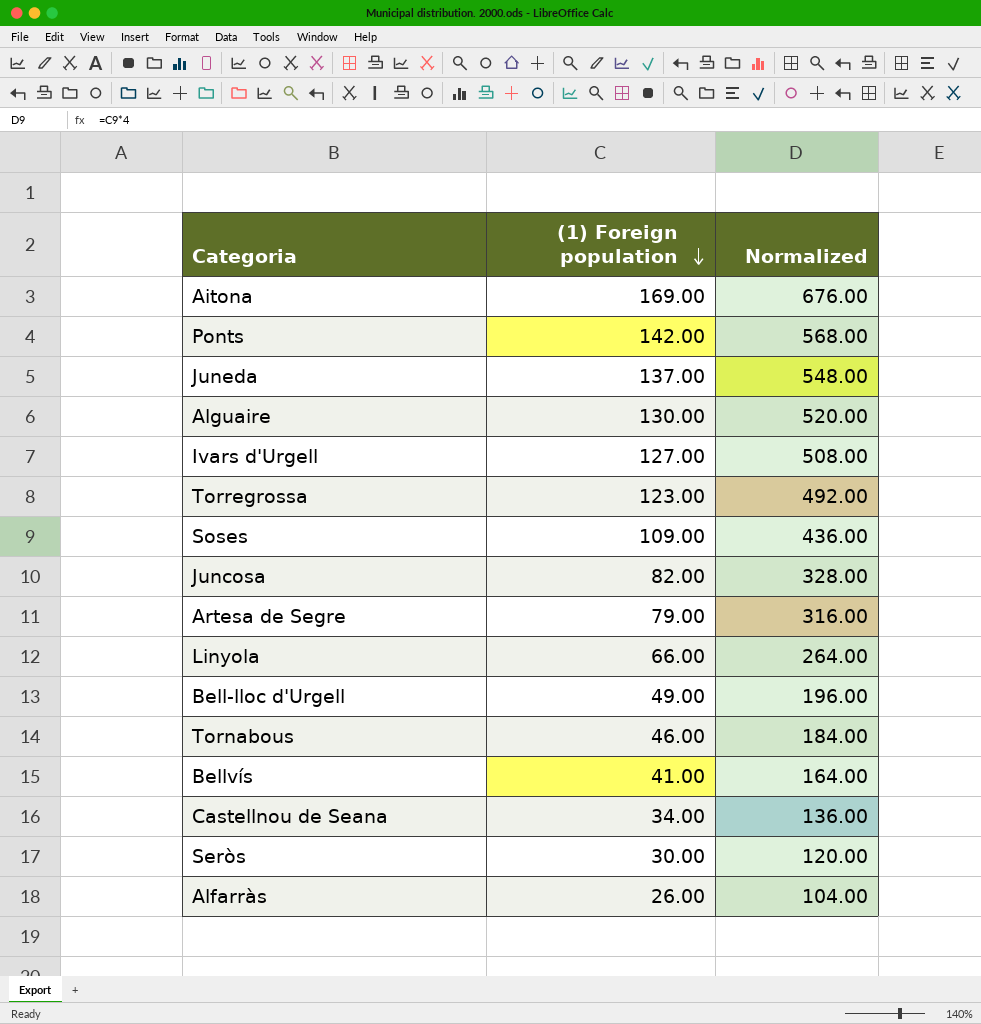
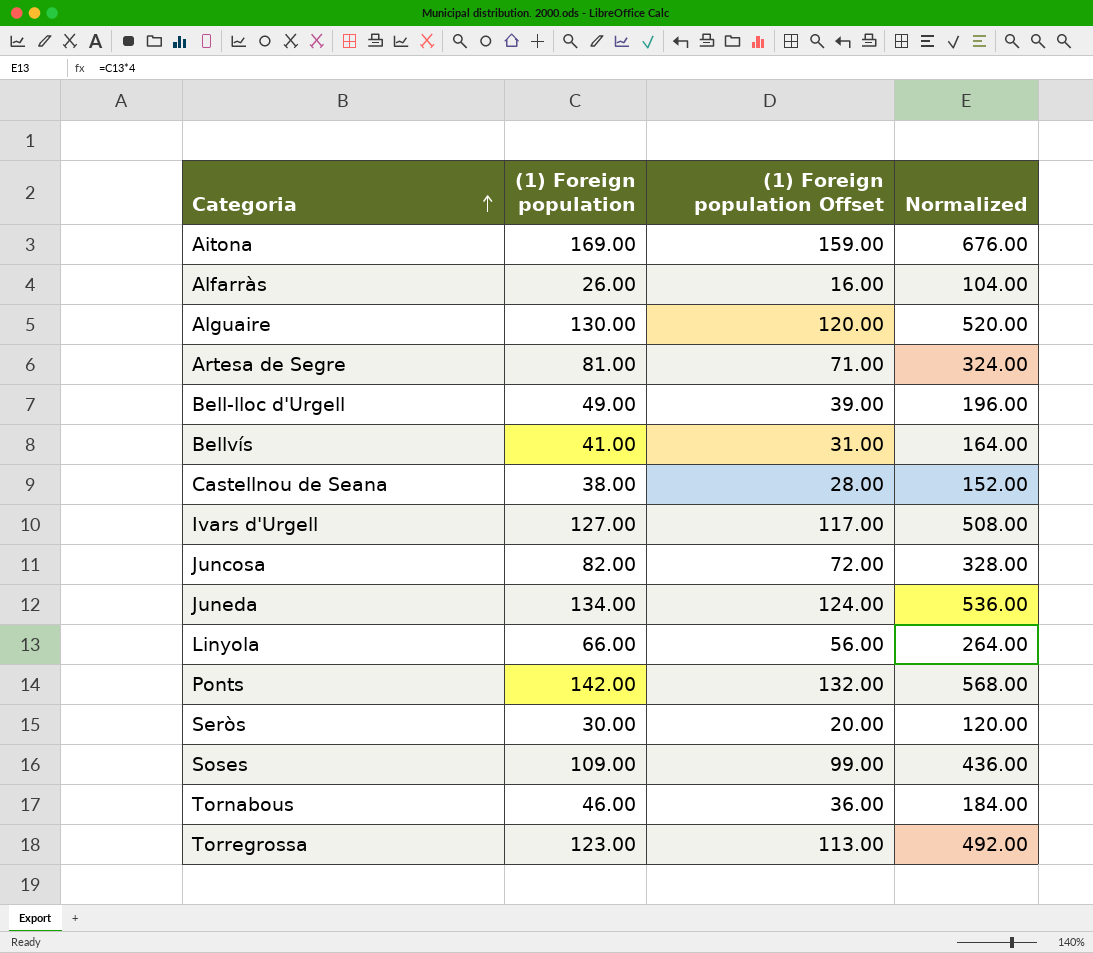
row order: (1) Foreign population descending -> Categoria ascending
column (1) Foreign population Offset | formula: none -> [(1) Foreign population] - 10
Artesa de Segre | (1) Foreign population: 79.00 -> 81.00
Artesa de Segre | Normalized: 316.00 -> 324.00
Castellnou de Seana | (1) Foreign population: 34.00 -> 38.00
Castellnou de Seana | Normalized: 136.00 -> 152.00
Juneda | (1) Foreign population: 137.00 -> 134.00
Juneda | Normalized: 548.00 -> 536.00

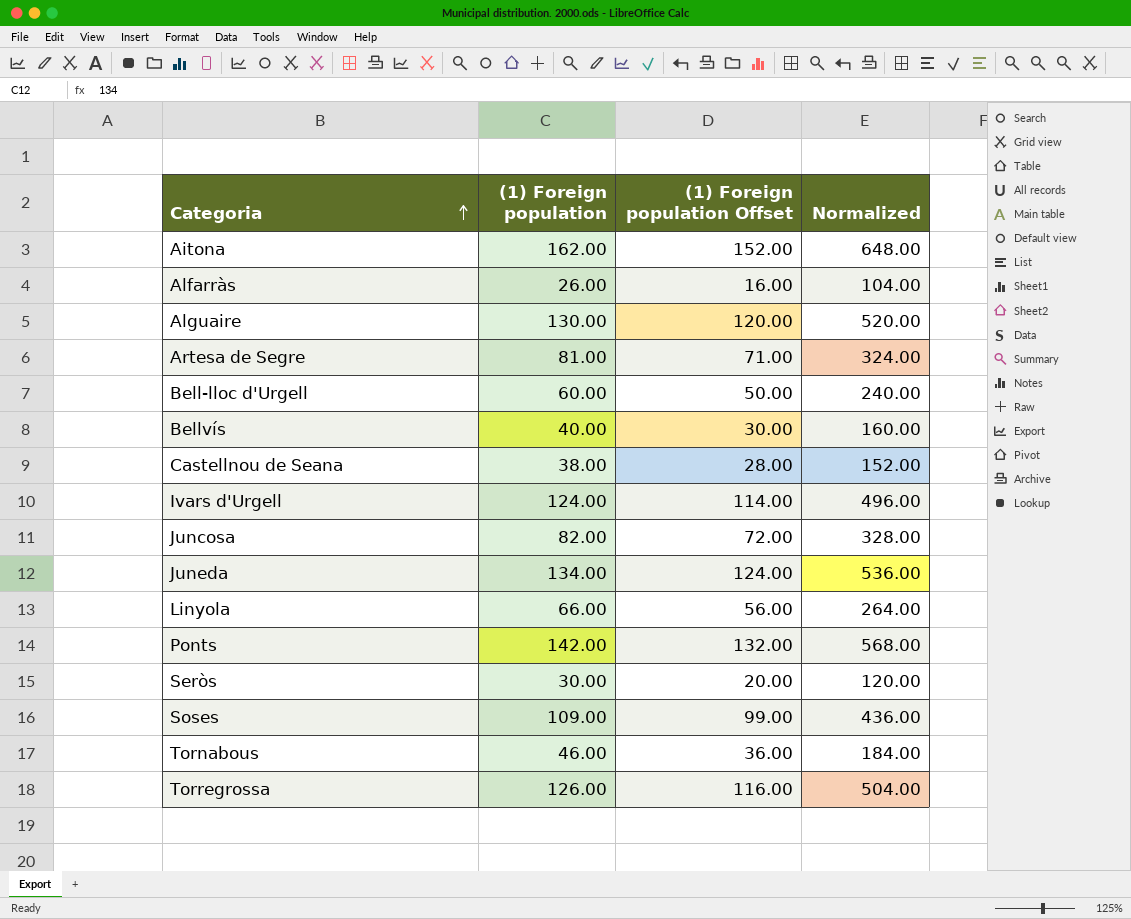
Aitona | (1) Foreign population: 169.00 -> 162.00
Aitona | (1) Foreign population Offset: 159.00 -> 152.00
Aitona | Normalized: 676.00 -> 648.00
Bell-lloc d'Urgell | (1) Foreign population: 49.00 -> 60.00
Bell-lloc d'Urgell | (1) Foreign population Offset: 39.00 -> 50.00
Bell-lloc d'Urgell | Normalized: 196.00 -> 240.00
Bellvís | (1) Foreign population: 41.00 -> 40.00
Bellvís | (1) Foreign population Offset: 31.00 -> 30.00
Bellvís | Normalized: 164.00 -> 160.00
Ivars d'Urgell | (1) Foreign population: 127.00 -> 124.00
Ivars d'Urgell | (1) Foreign population Offset: 117.00 -> 114.00
Ivars d'Urgell | Normalized: 508.00 -> 496.00
Torregrossa | (1) Foreign population: 123.00 -> 126.00
Torregrossa | (1) Foreign population Offset: 113.00 -> 116.00
Torregrossa | Normalized: 492.00 -> 504.00

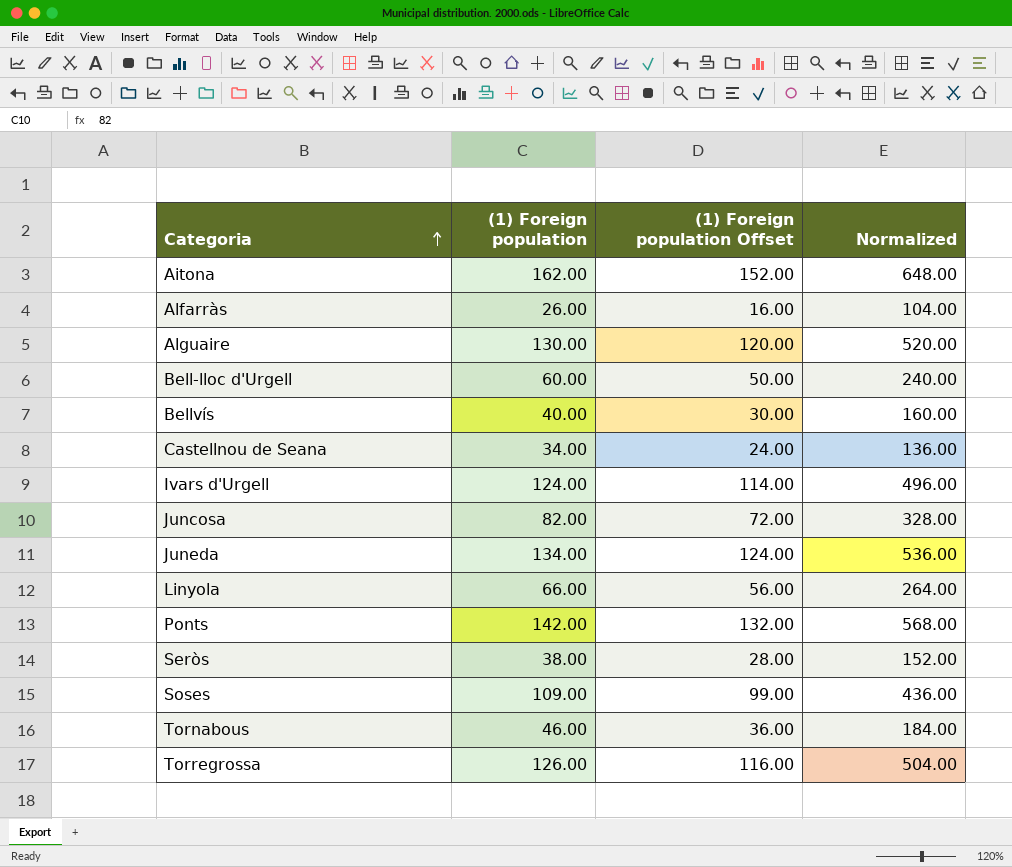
row Artesa de Segre: 81.00 | 71.00 | 324.00 -> none
Castellnou de Seana | (1) Foreign population: 38.00 -> 34.00
Castellnou de Seana | (1) Foreign population Offset: 28.00 -> 24.00
Castellnou de Seana | Normalized: 152.00 -> 136.00
Seròs | (1) Foreign population: 30.00 -> 38.00
Seròs | (1) Foreign population Offset: 20.00 -> 28.00
Seròs | Normalized: 120.00 -> 152.00

